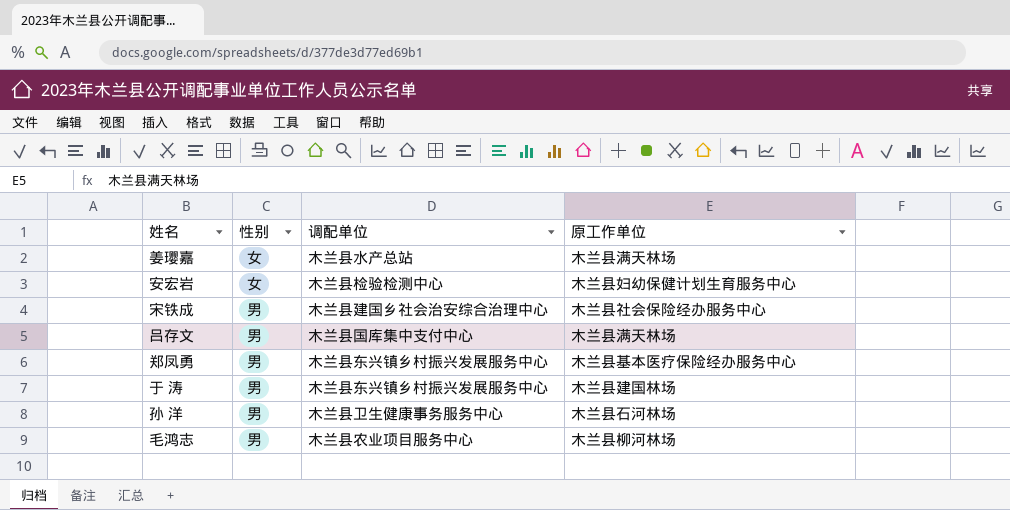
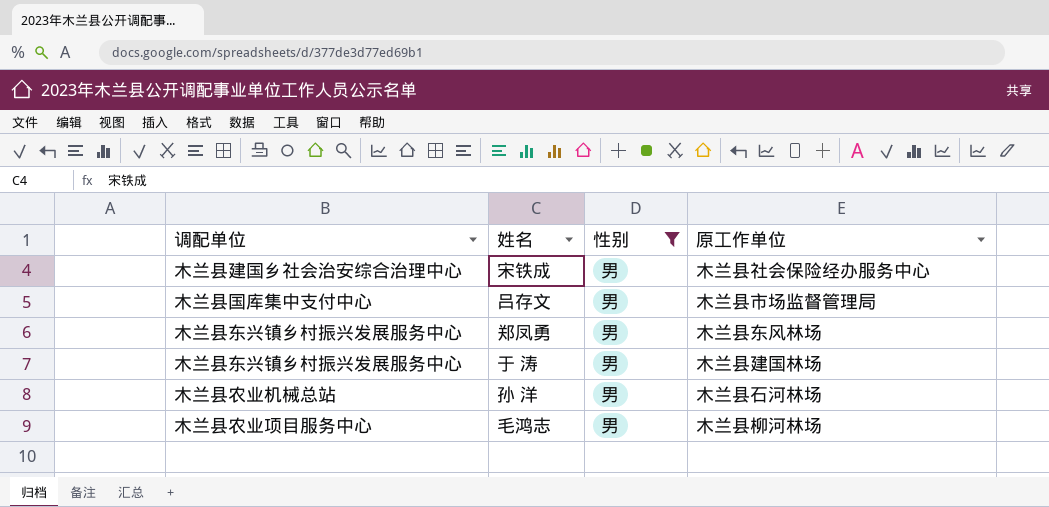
filter: none -> 性别 = 男
column 调配单位 | position: 3 -> 1
吕存文 | 原工作单位: 木兰县满天林场 -> 木兰县市场监督管理局
郑凤勇 | 原工作单位: 木兰县基本医疗保险经办服务中心 -> 木兰县东风林场
孙 洋 | 调配单位: 木兰县卫生健康事务服务中心 -> 木兰县农业机械总站

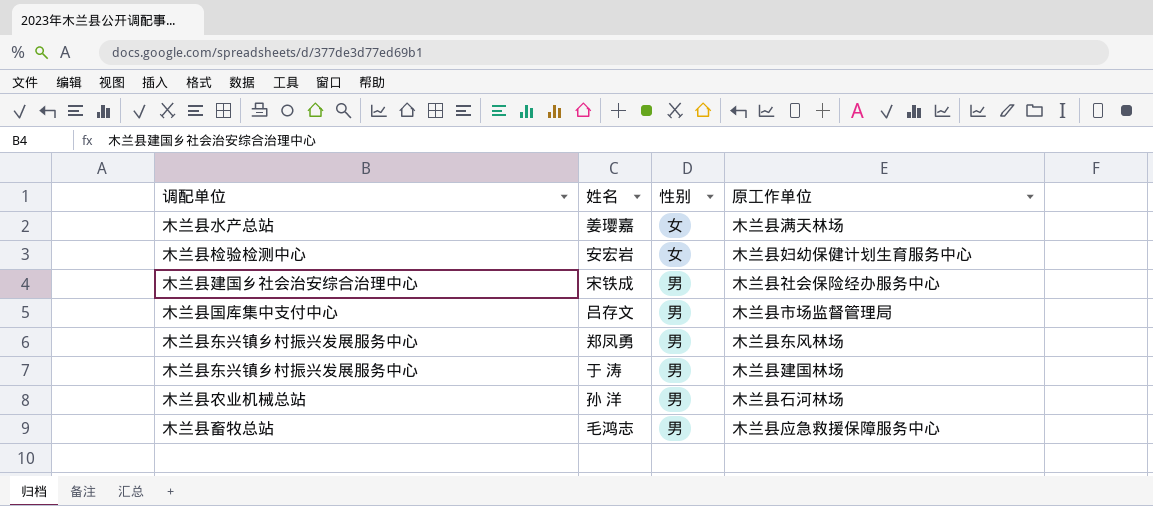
filter: 性别 = 男 -> none
毛鸿志 | 调配单位: 木兰县农业项目服务中心 -> 木兰县畜牧总站
毛鸿志 | 原工作单位: 木兰县柳河林场 -> 木兰县应急救援保障服务中心

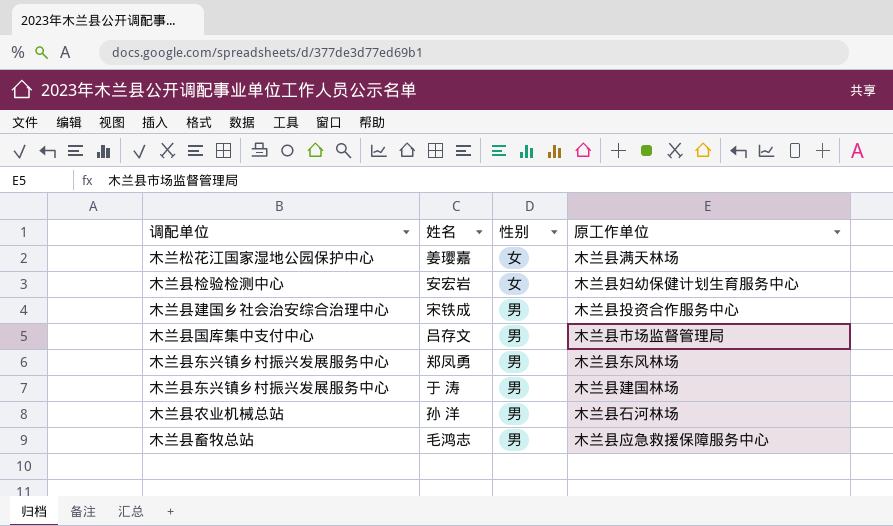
姜璎嘉 | 调配单位: 木兰县水产总站 -> 木兰松花江国家湿地公园保护中心
宋铁成 | 原工作单位: 木兰县社会保险经办服务中心 -> 木兰县投资合作服务中心

